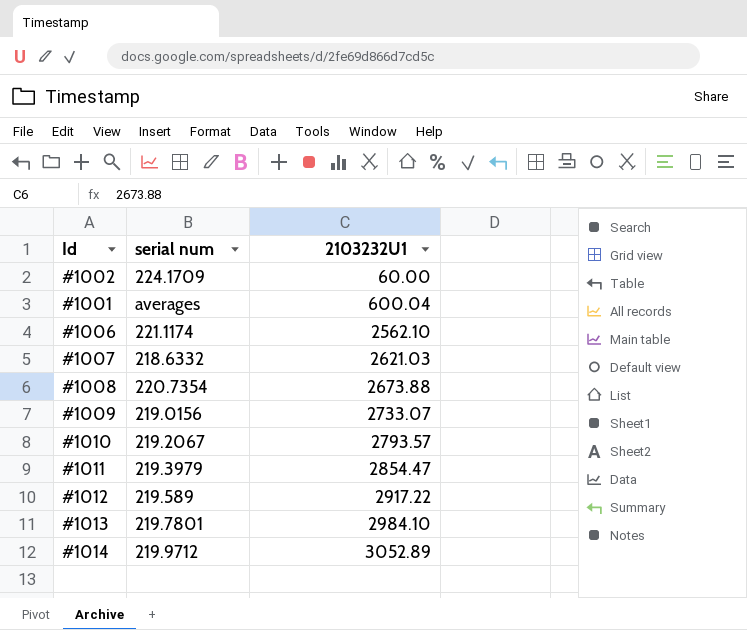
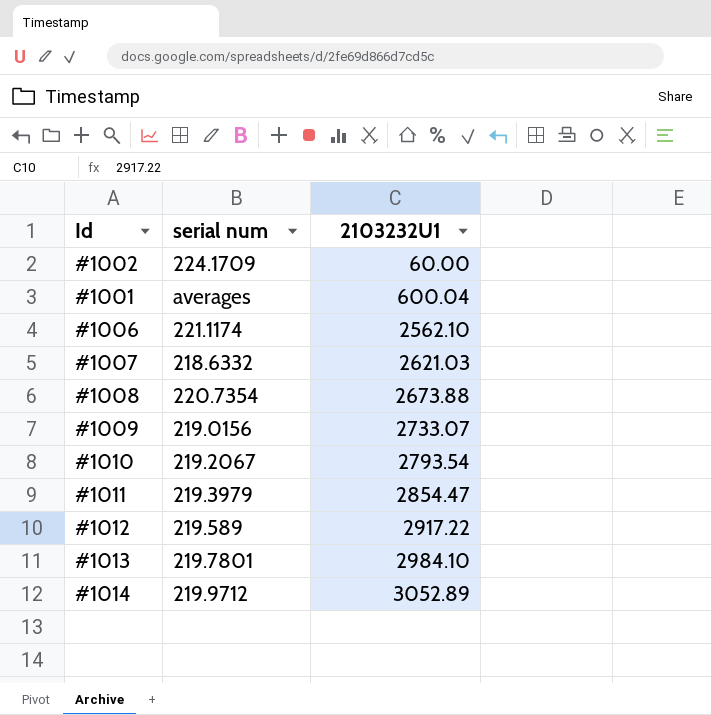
#1010 | 2103232U1: 2793.57 -> 2793.54

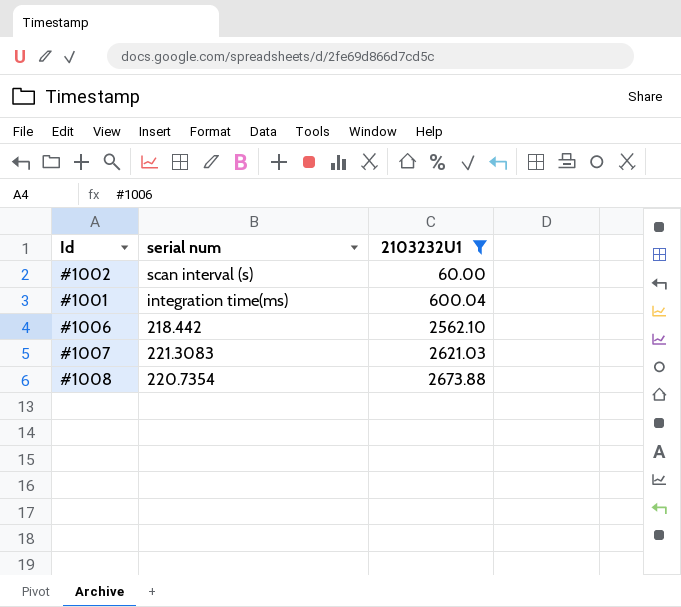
filter: none -> 2103232U1 <= 2673.88
#1002 | serial num: 224.1709 -> scan interval (s)
#1001 | serial num: averages -> integration time(ms)
#1006 | serial num: 221.1174 -> 218.442
#1007 | serial num: 218.6332 -> 221.3083

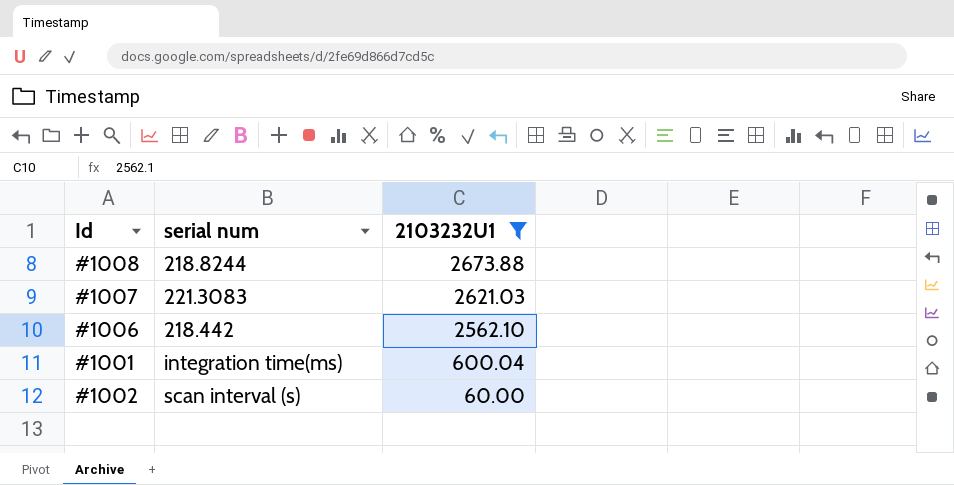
row order: 2103232U1 ascending -> 2103232U1 descending
#1008 | serial num: 220.7354 -> 218.8244

